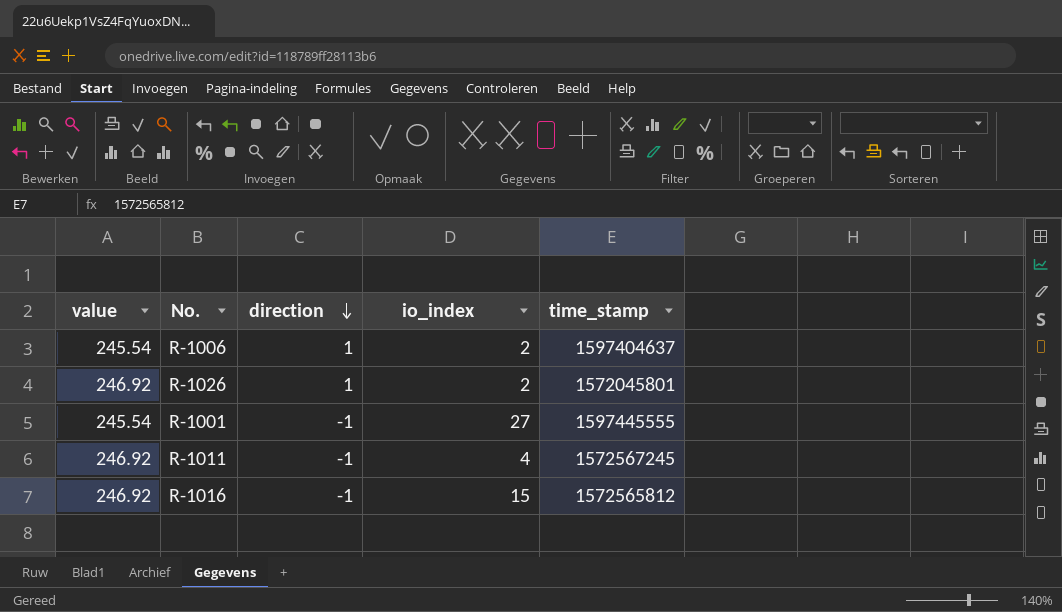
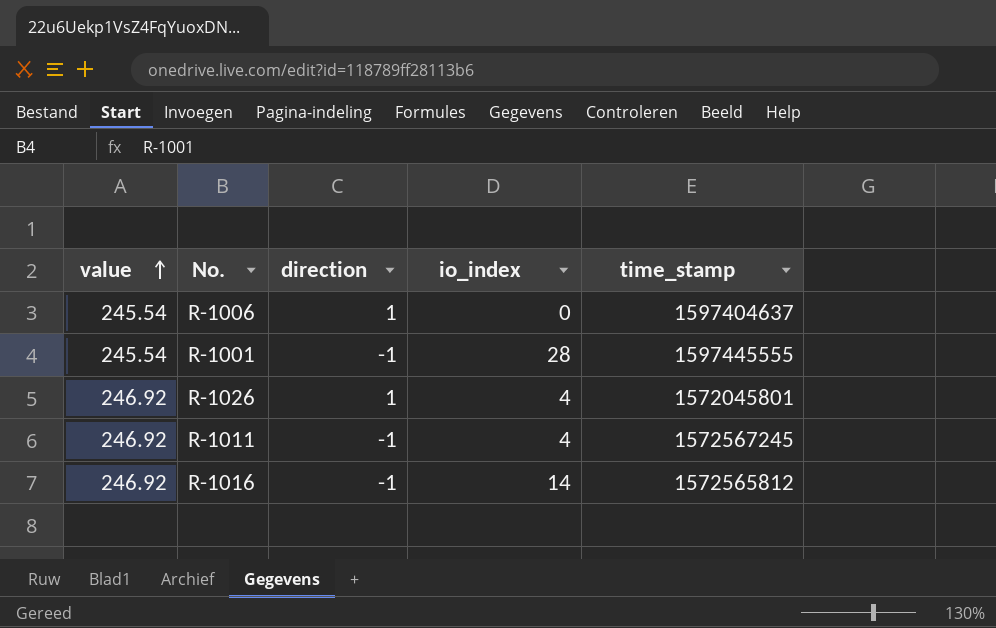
row order: direction descending -> value ascending
R-1006 | io_index: 2 -> 0
R-1001 | io_index: 27 -> 28
R-1026 | io_index: 2 -> 4
R-1016 | io_index: 15 -> 14

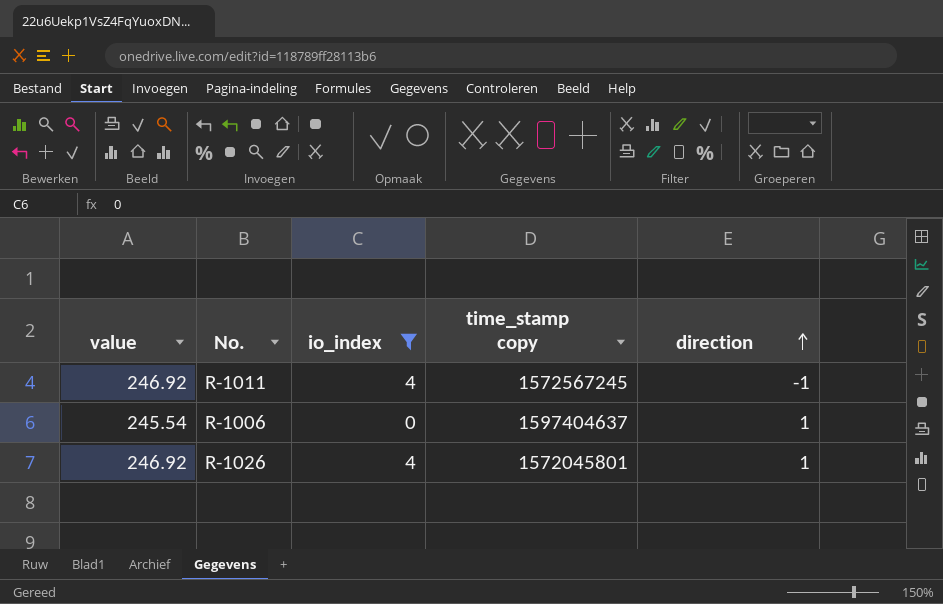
filter: none -> io_index <= 4
row order: value ascending -> direction ascending
column name: time_stamp -> time_stamp copy
column direction | position: 3 -> 5

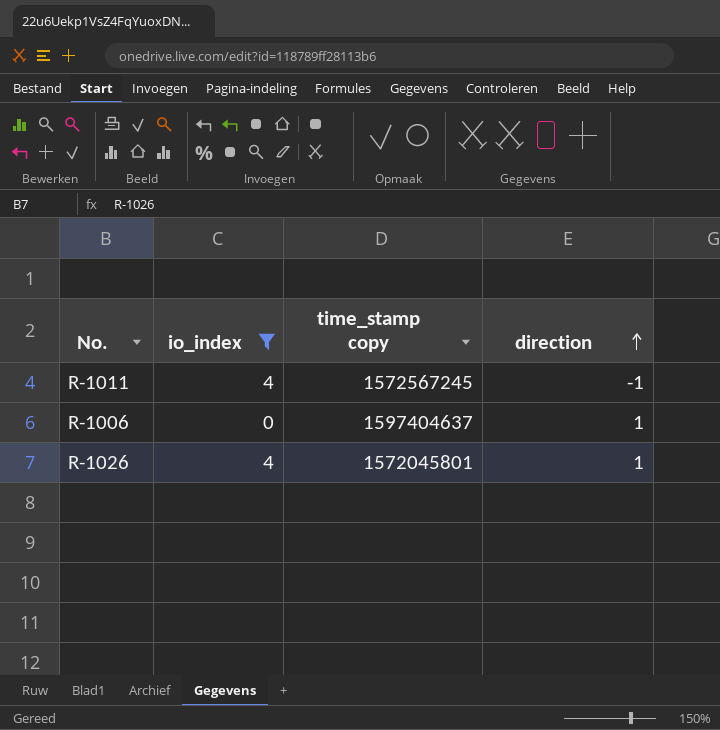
column value | position: 1 -> none

